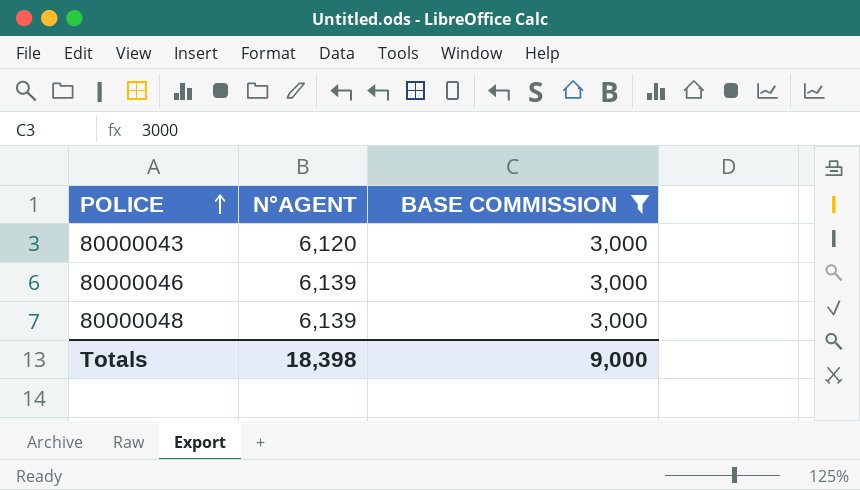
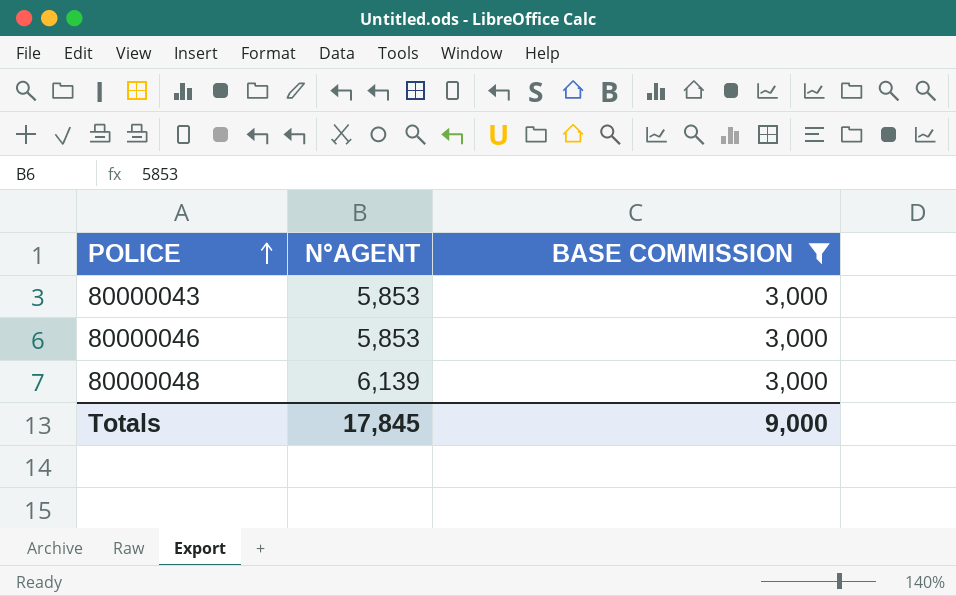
80000043 | N°AGENT: 6,120 -> 5,853
80000046 | N°AGENT: 6,139 -> 5,853
Totals | N°AGENT: 18,398 -> 17,845

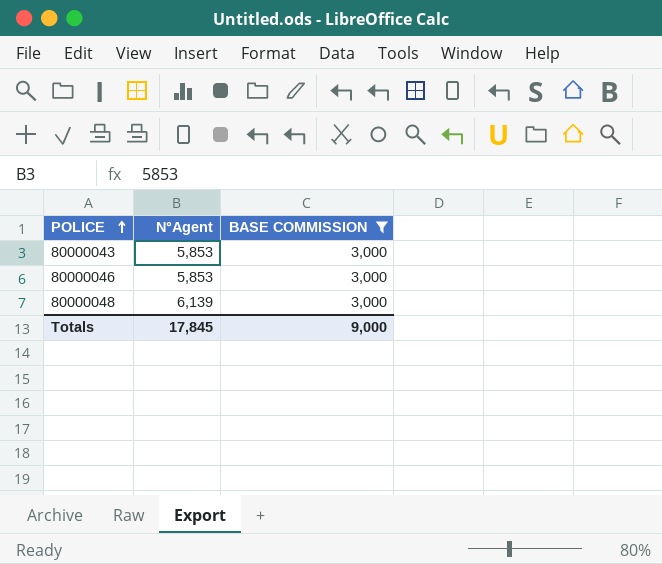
column name: N°AGENT -> N°Agent

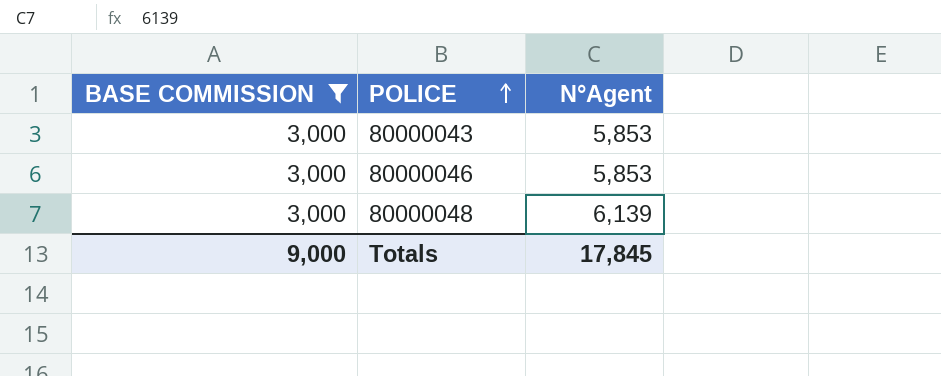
column BASE COMMISSION | position: 3 -> 1

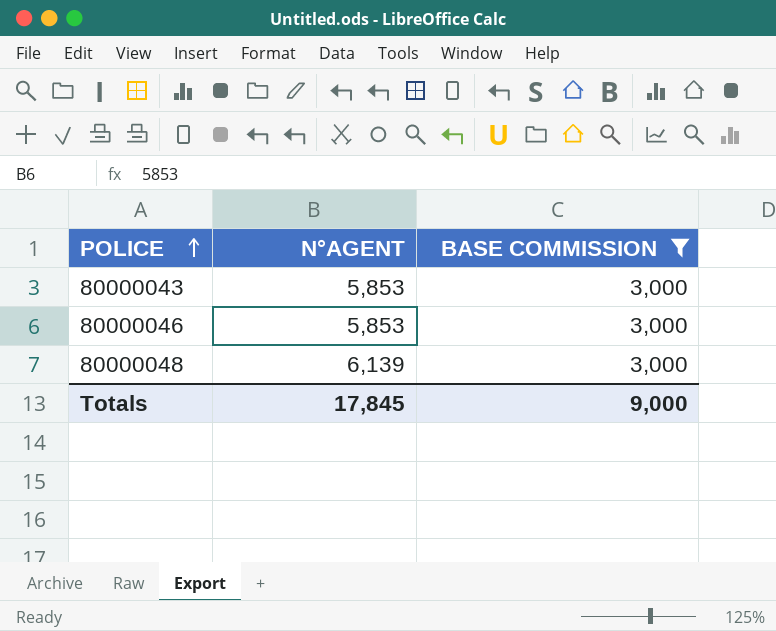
column name: N°Agent -> N°AGENT
column BASE COMMISSION | position: 1 -> 3

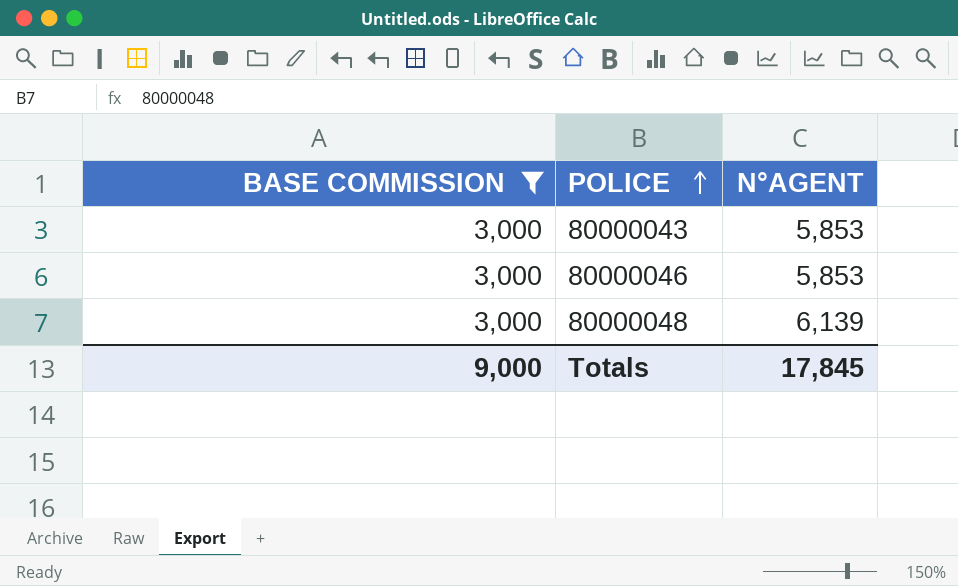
column BASE COMMISSION | position: 3 -> 1

